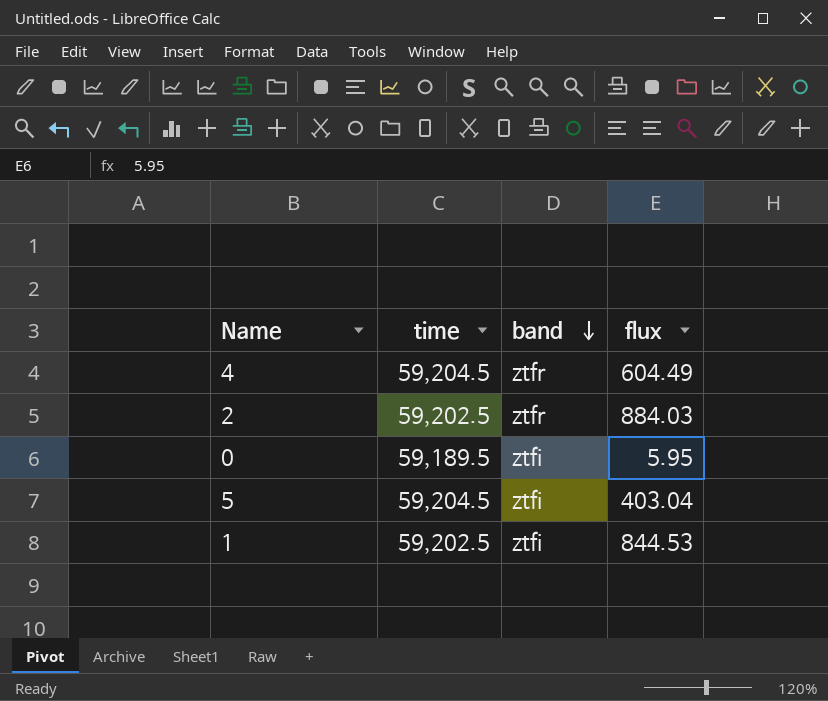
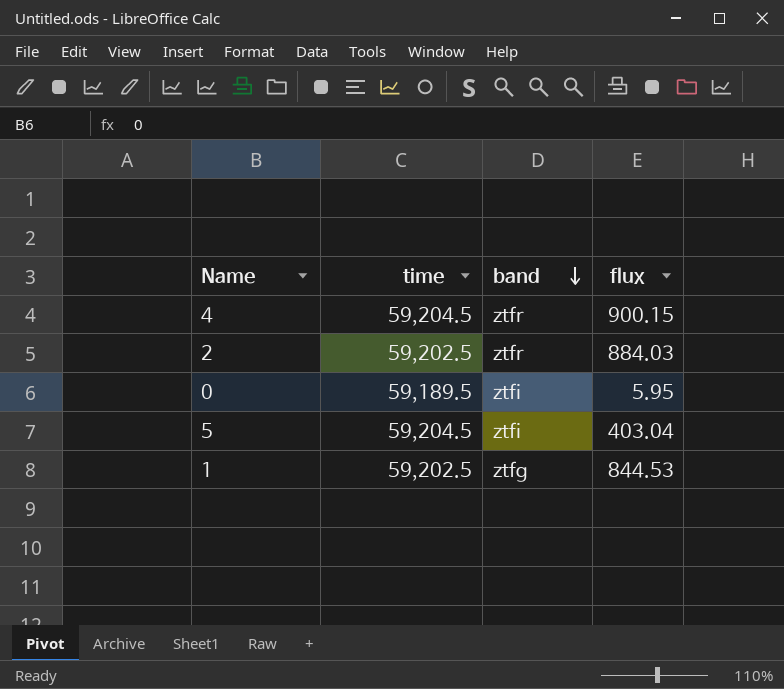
4 | flux: 604.49 -> 900.15
1 | band: ztfi -> ztfg

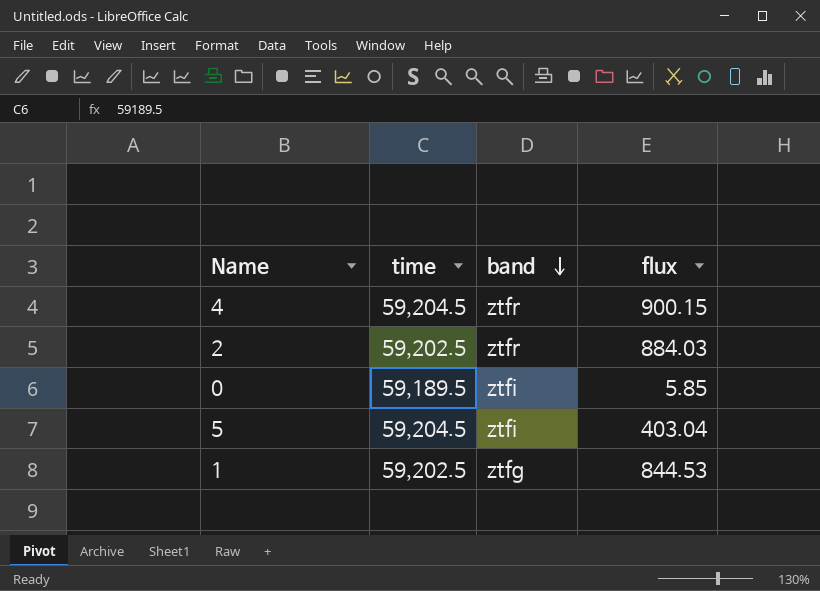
0 | flux: 5.95 -> 5.85

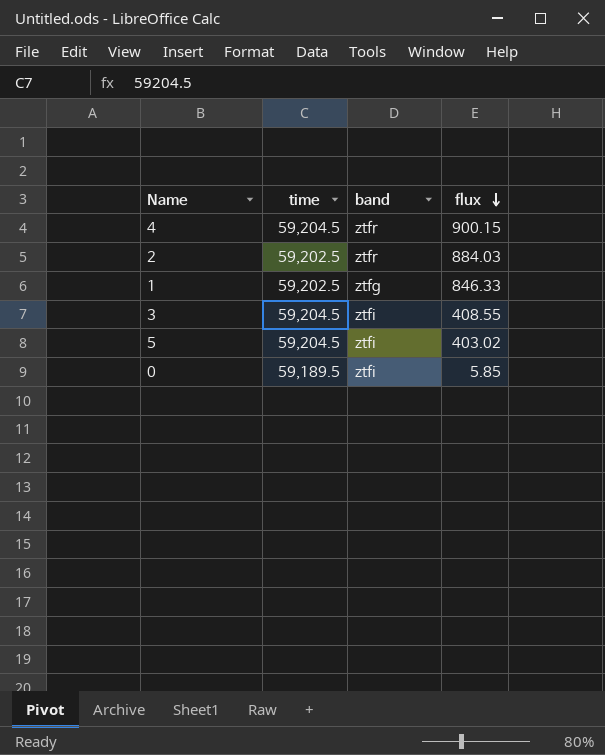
row order: band descending -> flux descending
1 | flux: 844.53 -> 846.33
row 3: none -> 59,204.5 | ztfi | 408.55
5 | flux: 403.04 -> 403.02

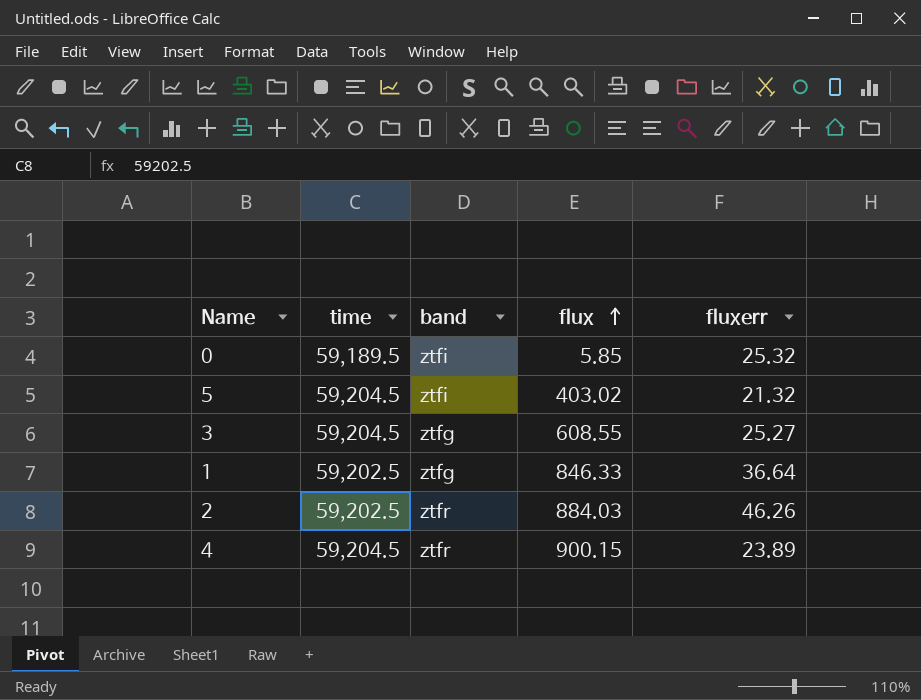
row order: flux descending -> flux ascending
column fluxerr | position: none -> 5
3 | band: ztfi -> ztfg
3 | flux: 408.55 -> 608.55

